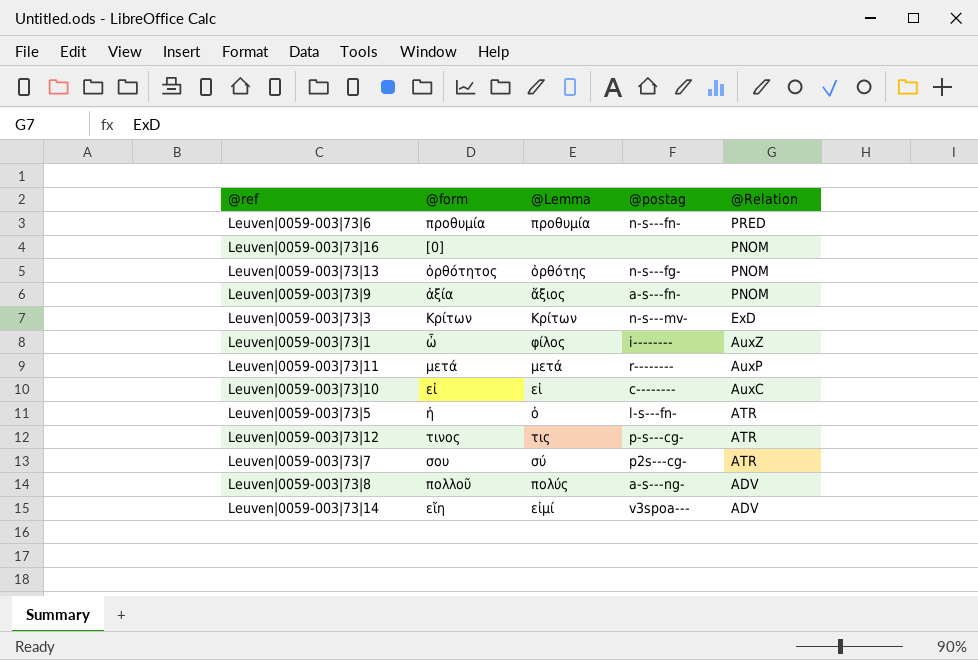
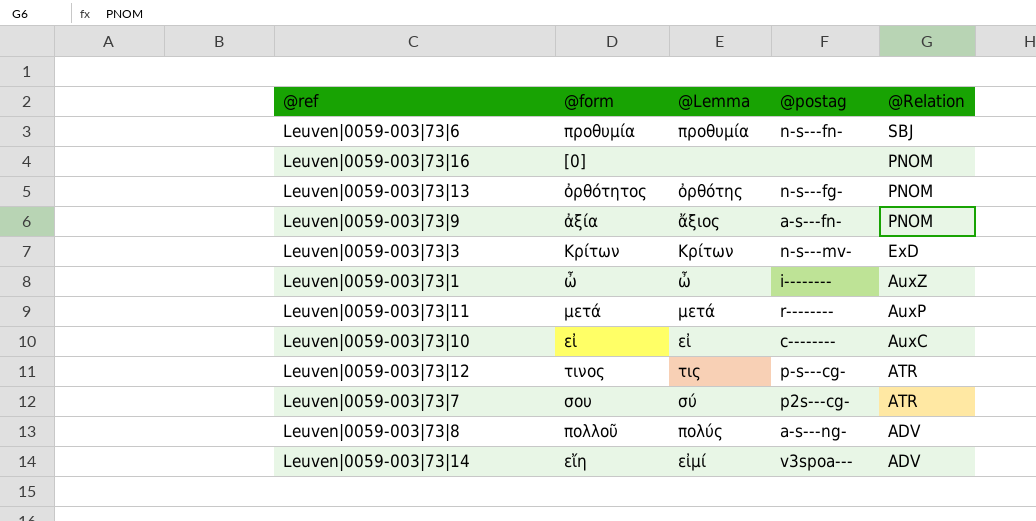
row Leuven|0059-003|73|5: ἡ | ὁ | l-s---fn- | ATR -> none
Leuven|0059-003|73|6 | @Relation: PRED -> SBJ
Leuven|0059-003|73|1 | @Lemma: φίλος -> ὦ

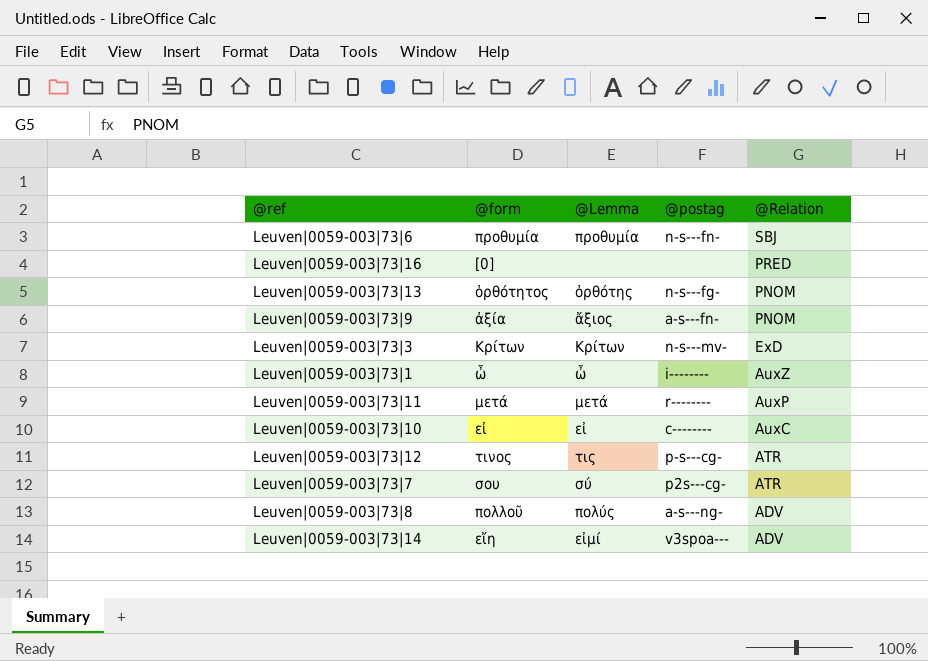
Leuven|0059-003|73|16 | @Relation: PNOM -> PRED

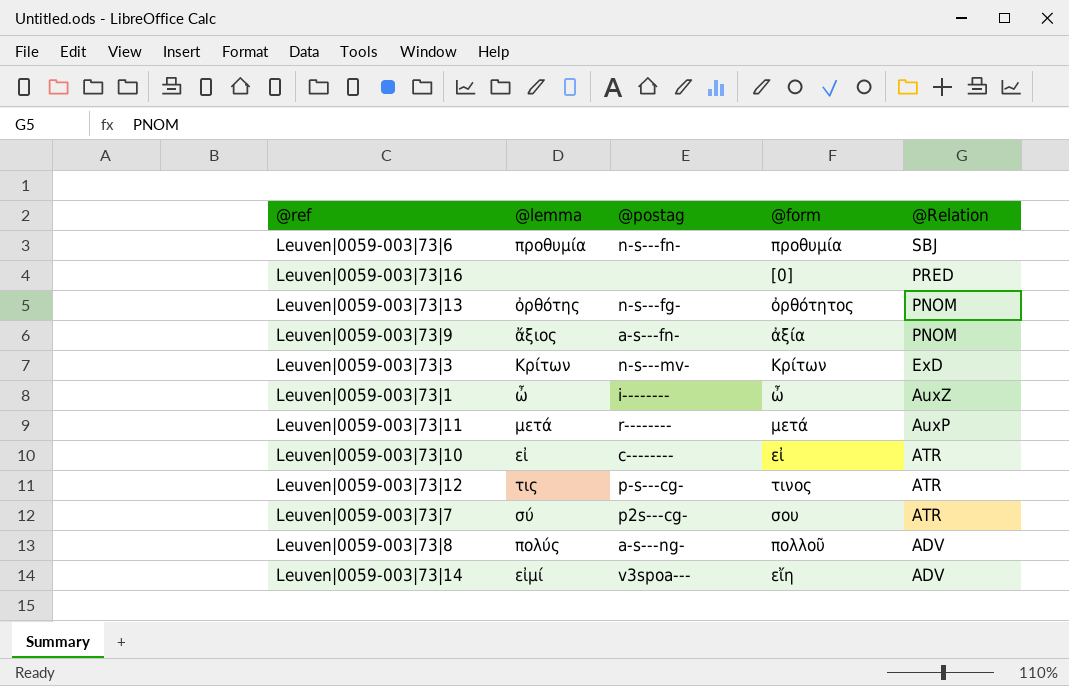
column name: @Lemma -> @lemma
column @form | position: 2 -> 4
Leuven|0059-003|73|10 | @Relation: AuxC -> ATR

